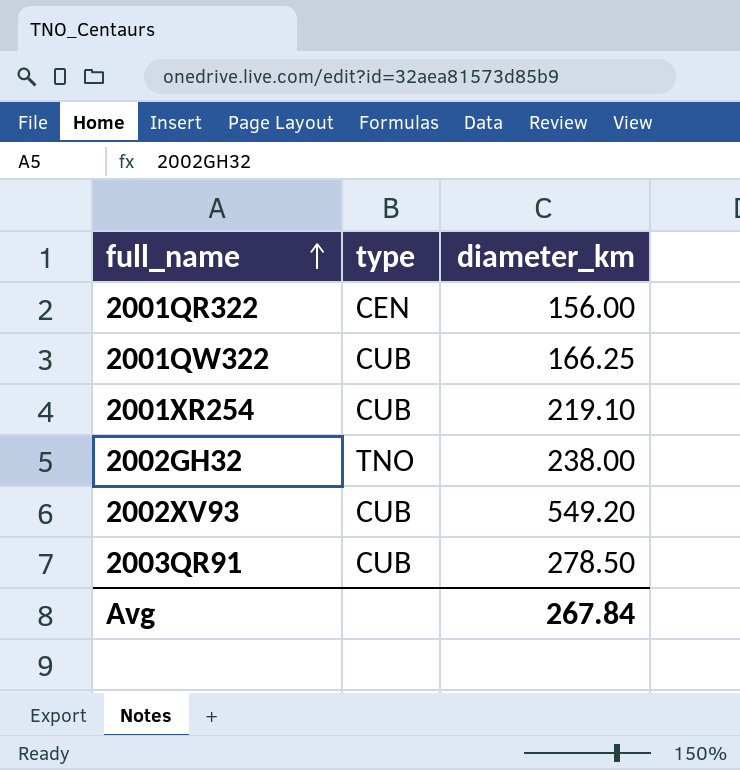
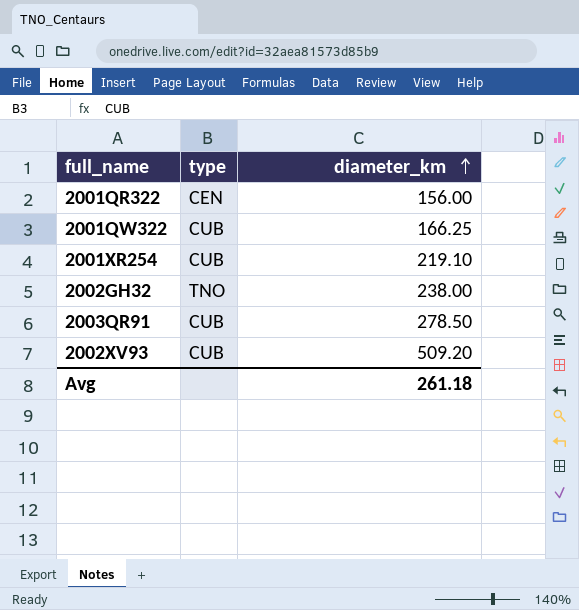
row order: full_name ascending -> diameter_km ascending
2002XV93 | diameter_km: 549.20 -> 509.20
Avg | diameter_km: 267.84 -> 261.18

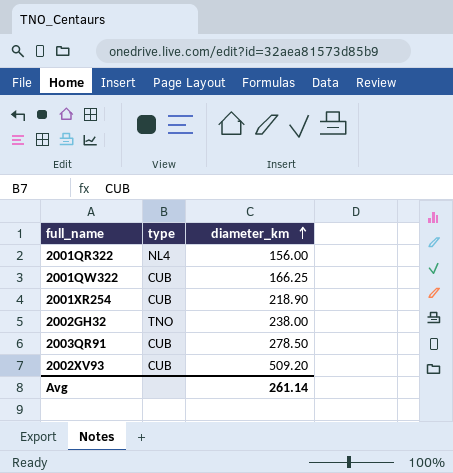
2001QR322 | type: CEN -> NL4
2001XR254 | diameter_km: 219.10 -> 218.90
Avg | diameter_km: 261.18 -> 261.14

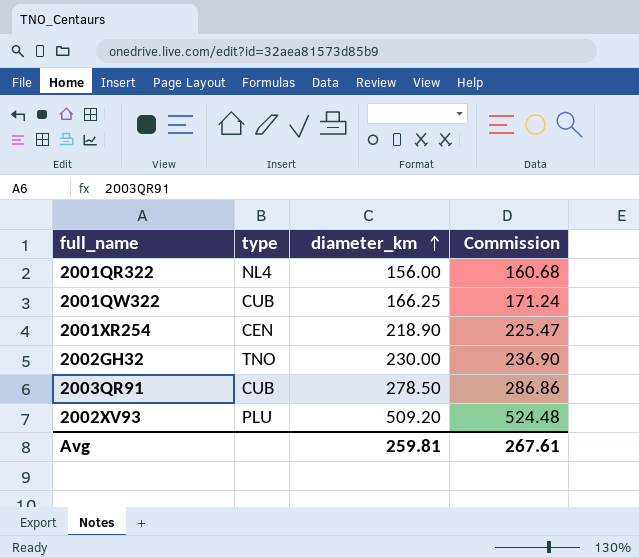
column Commission | formula: none -> [diameter_km] * 1.03
2001XR254 | type: CUB -> CEN
2002GH32 | diameter_km: 238.00 -> 230.00
2002XV93 | type: CUB -> PLU
Avg | diameter_km: 261.14 -> 259.81

